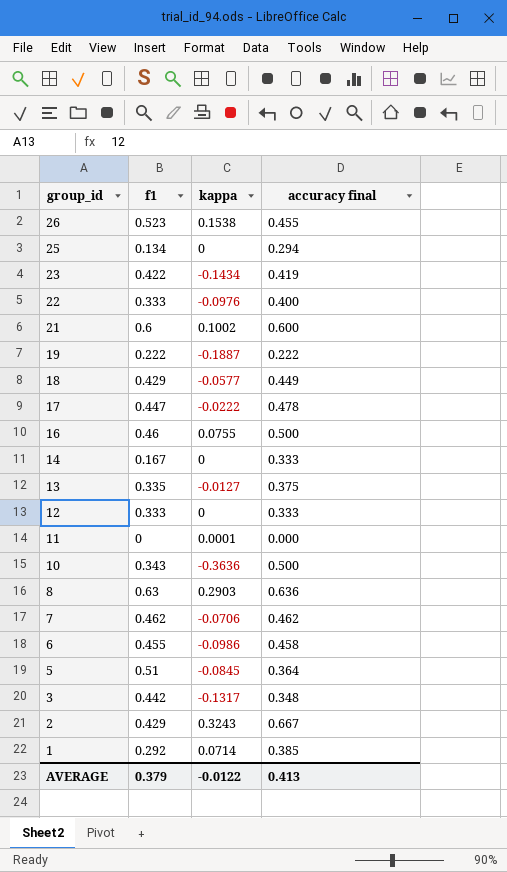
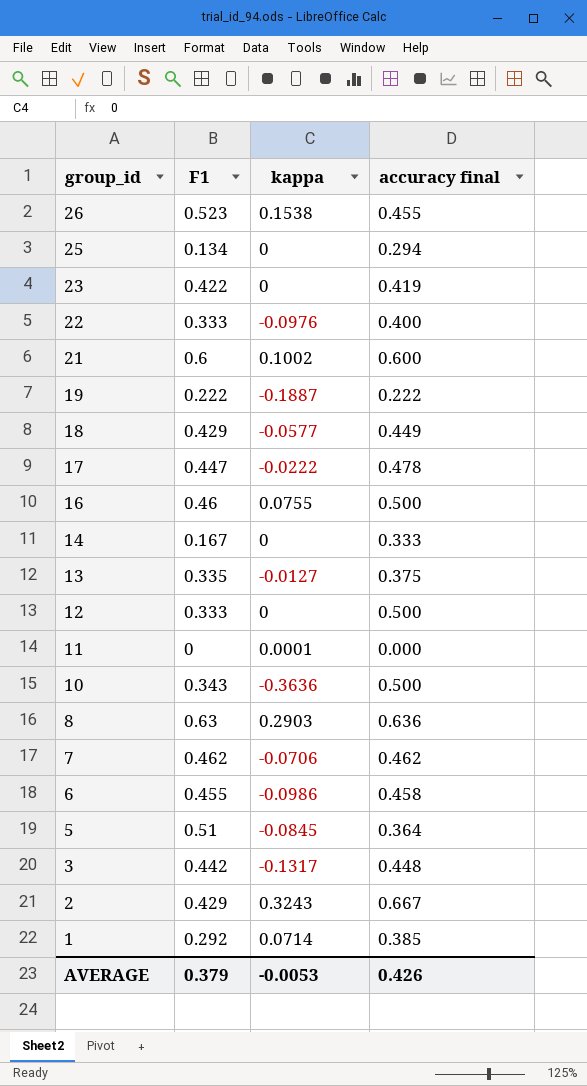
column name: f1 -> F1
23 | kappa: -0.1434 -> 0
12 | accuracy final: 0.333 -> 0.500
3 | accuracy final: 0.348 -> 0.448
AVERAGE | kappa: -0.0122 -> -0.0053
AVERAGE | accuracy final: 0.413 -> 0.426

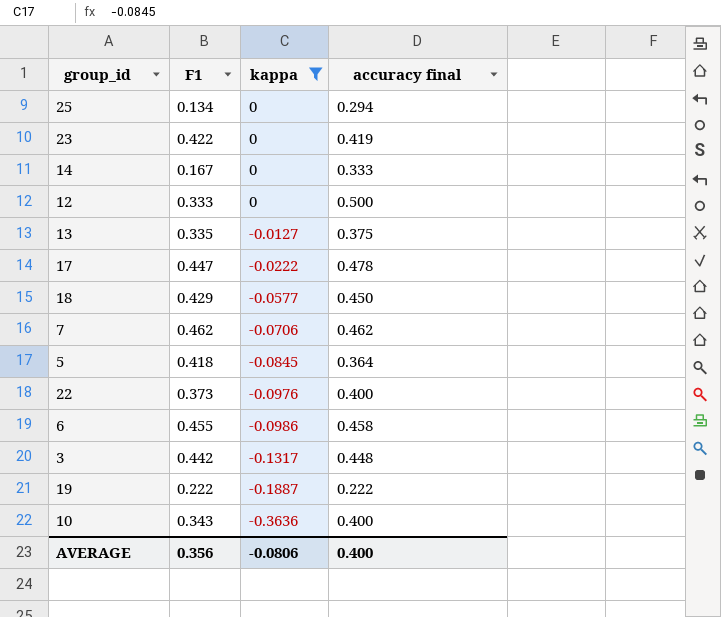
filter: none -> kappa <= 0
row order: group_id descending -> kappa descending
18 | accuracy final: 0.449 -> 0.450
5 | F1: 0.51 -> 0.418
22 | F1: 0.333 -> 0.373
10 | accuracy final: 0.500 -> 0.400
AVERAGE | F1: 0.379 -> 0.356
AVERAGE | kappa: -0.0053 -> -0.0806
AVERAGE | accuracy final: 0.426 -> 0.400

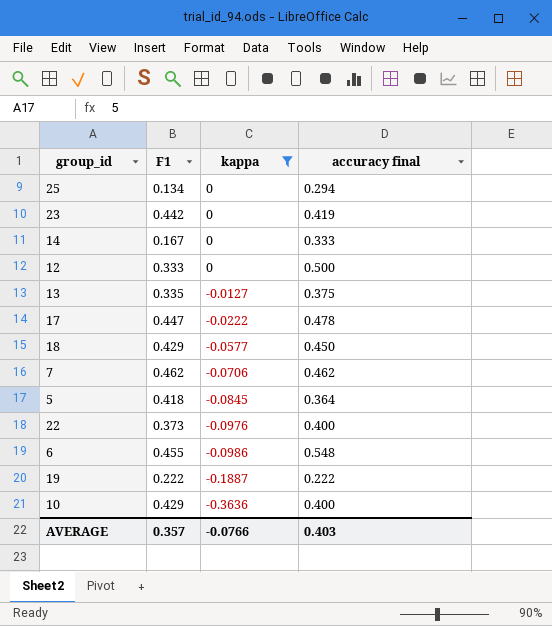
row 3: 0.442 | -0.1317 | 0.448 -> none
23 | F1: 0.422 -> 0.442
6 | accuracy final: 0.458 -> 0.548
10 | F1: 0.343 -> 0.429
AVERAGE | F1: 0.356 -> 0.357
AVERAGE | kappa: -0.0806 -> -0.0766
AVERAGE | accuracy final: 0.400 -> 0.403

